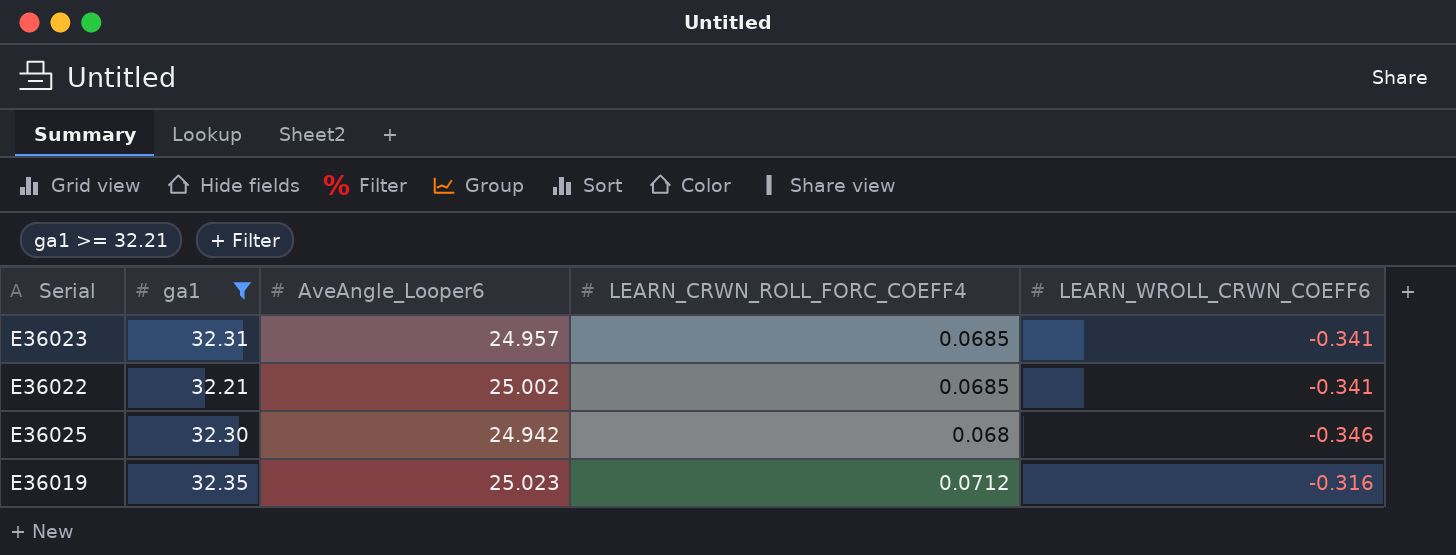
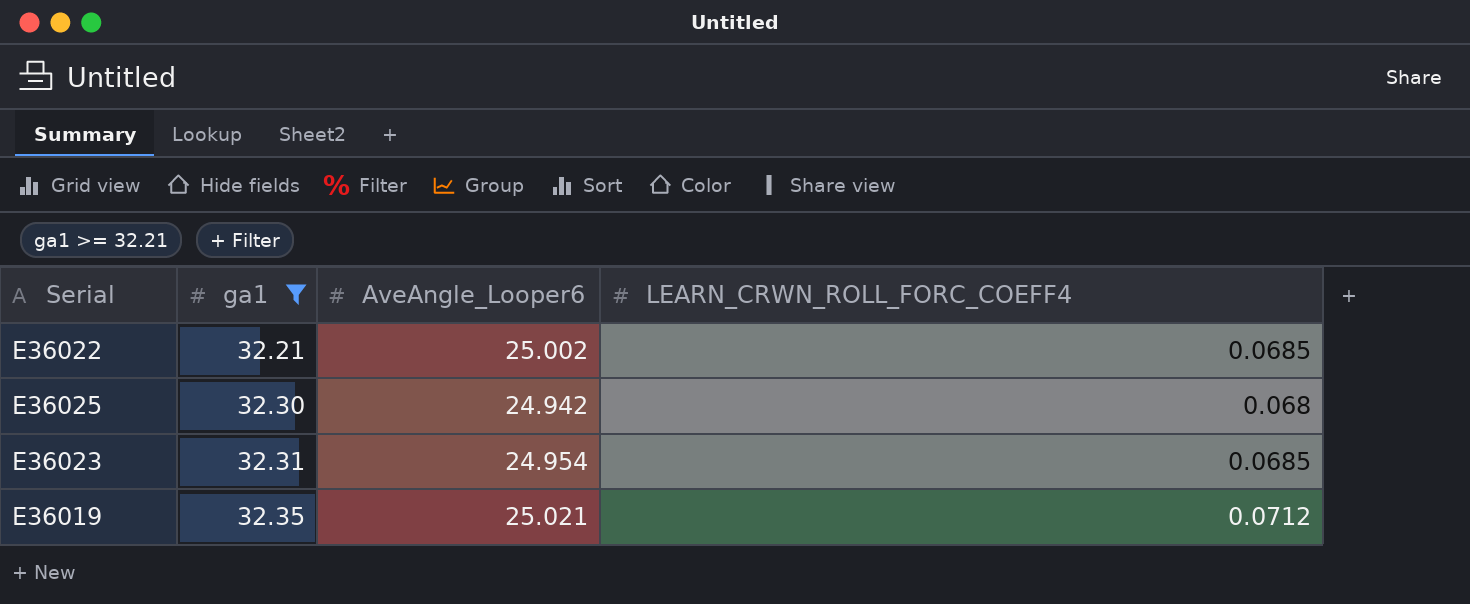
row order: none -> ga1 ascending
column LEARN_WROLL_CRWN_COEFF6 | position: 5 -> none
E36023 | AveAngle_Looper6: 24.957 -> 24.954
E36019 | AveAngle_Looper6: 25.023 -> 25.021

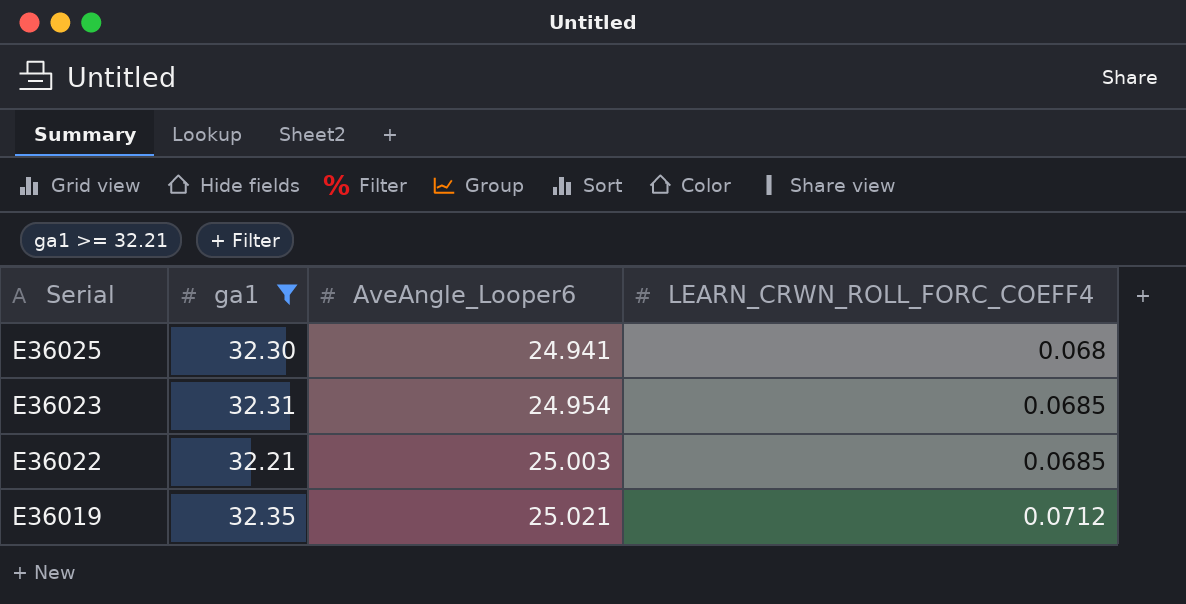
row order: ga1 ascending -> Serial descending
E36025 | AveAngle_Looper6: 24.942 -> 24.941
E36022 | AveAngle_Looper6: 25.002 -> 25.003

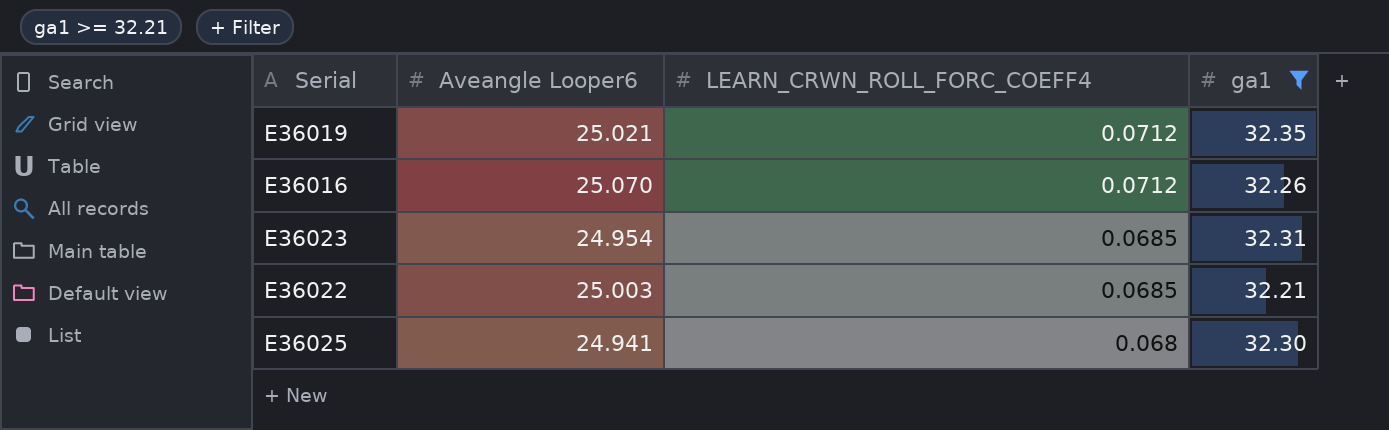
row order: Serial descending -> LEARN_CRWN_ROLL_FORC_COEFF4 descending
column name: AveAngle_Looper6 -> Aveangle Looper6
column ga1 | position: 2 -> 4
row E36016: none -> 25.070 | 0.0712 | 32.26

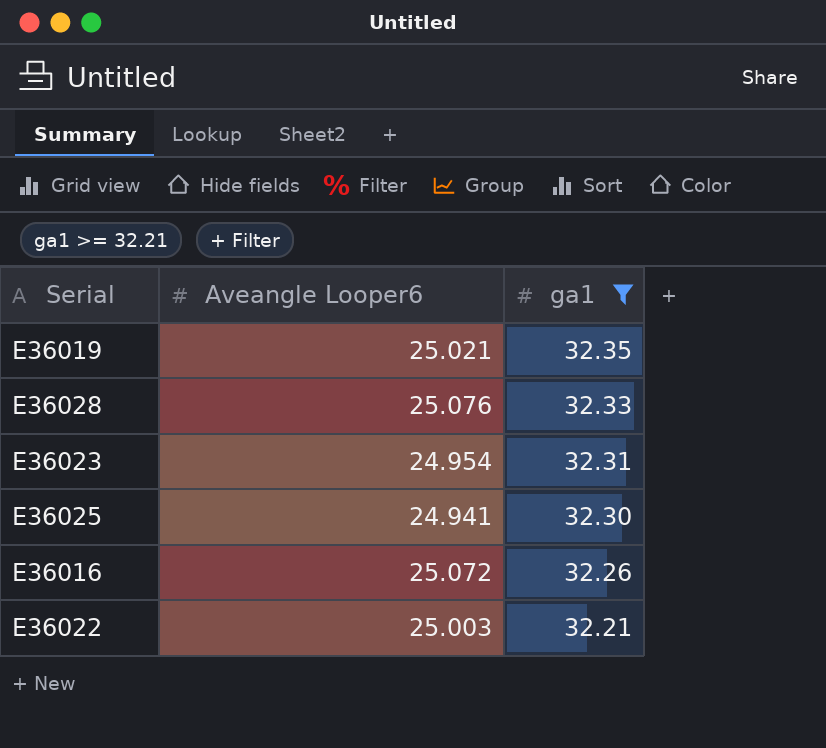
row order: LEARN_CRWN_ROLL_FORC_COEFF4 descending -> ga1 descending
column LEARN_CRWN_ROLL_FORC_COEFF4 | position: 3 -> none
row E36028: none -> 25.076 | 32.33
E36016 | Aveangle Looper6: 25.070 -> 25.072

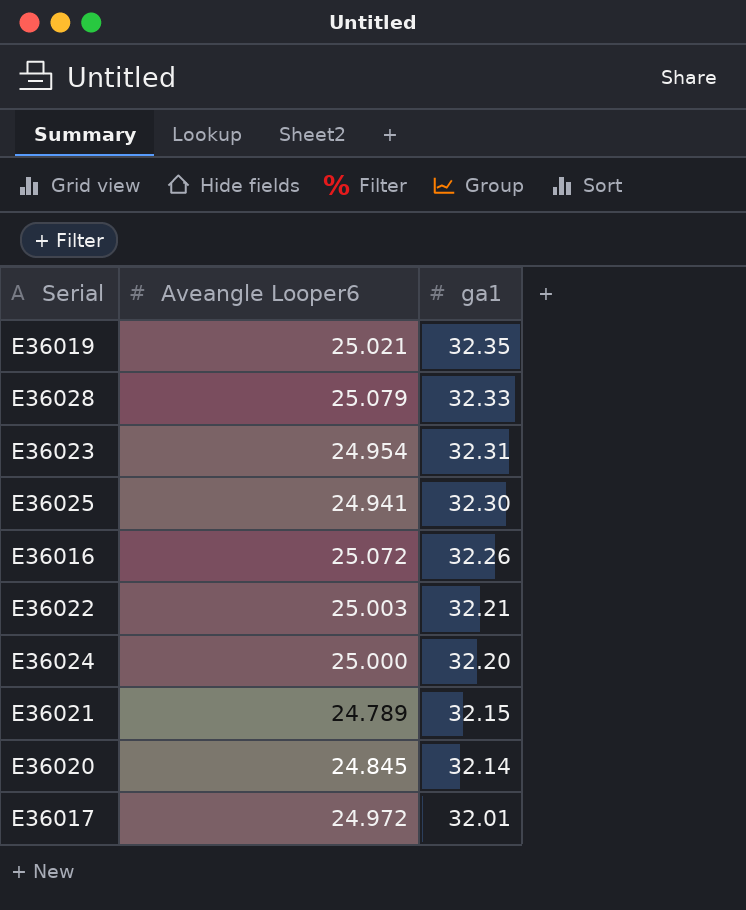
filter: ga1 >= 32.21 -> none
E36028 | Aveangle Looper6: 25.076 -> 25.079

